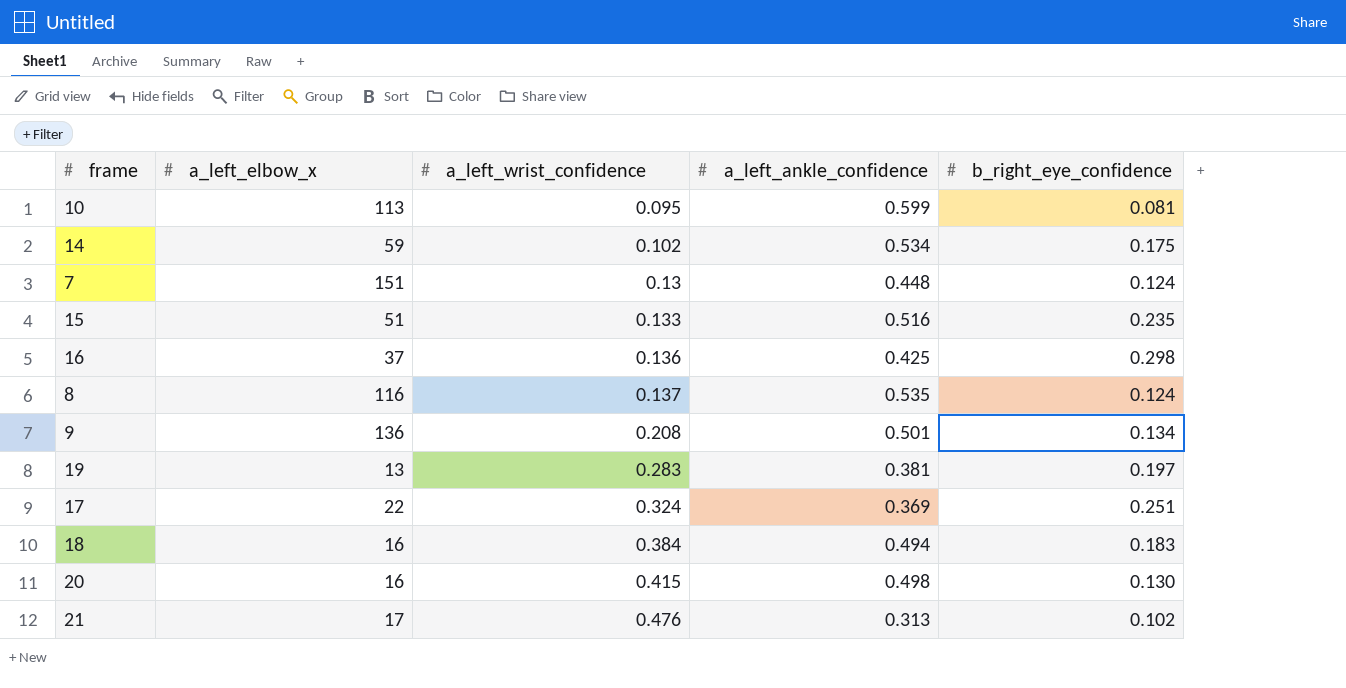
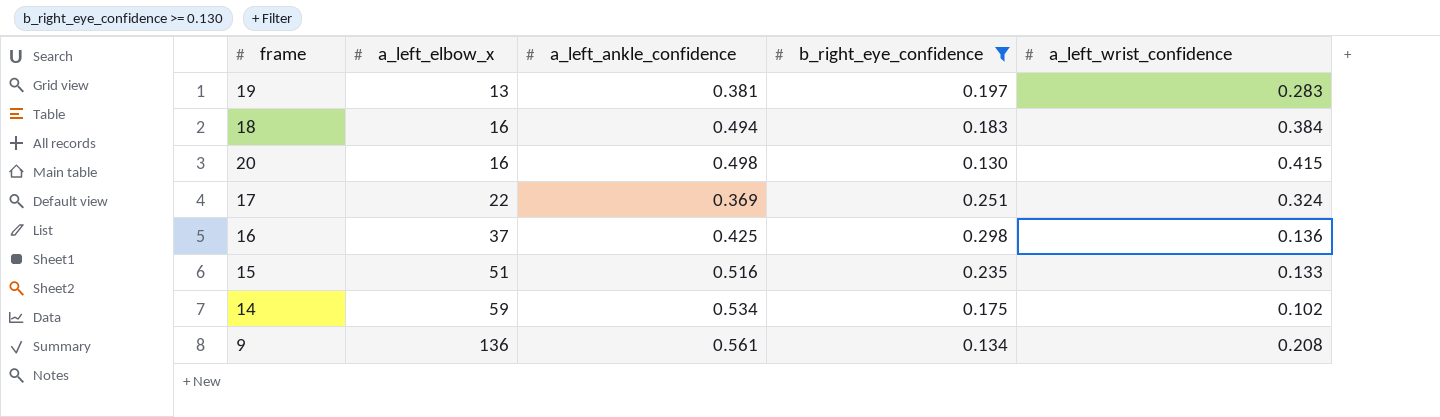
filter: none -> b_right_eye_confidence >= 0.130
row order: a_left_wrist_confidence ascending -> a_left_elbow_x ascending
column a_left_wrist_confidence | position: 3 -> 5
9 | a_left_ankle_confidence: 0.501 -> 0.561

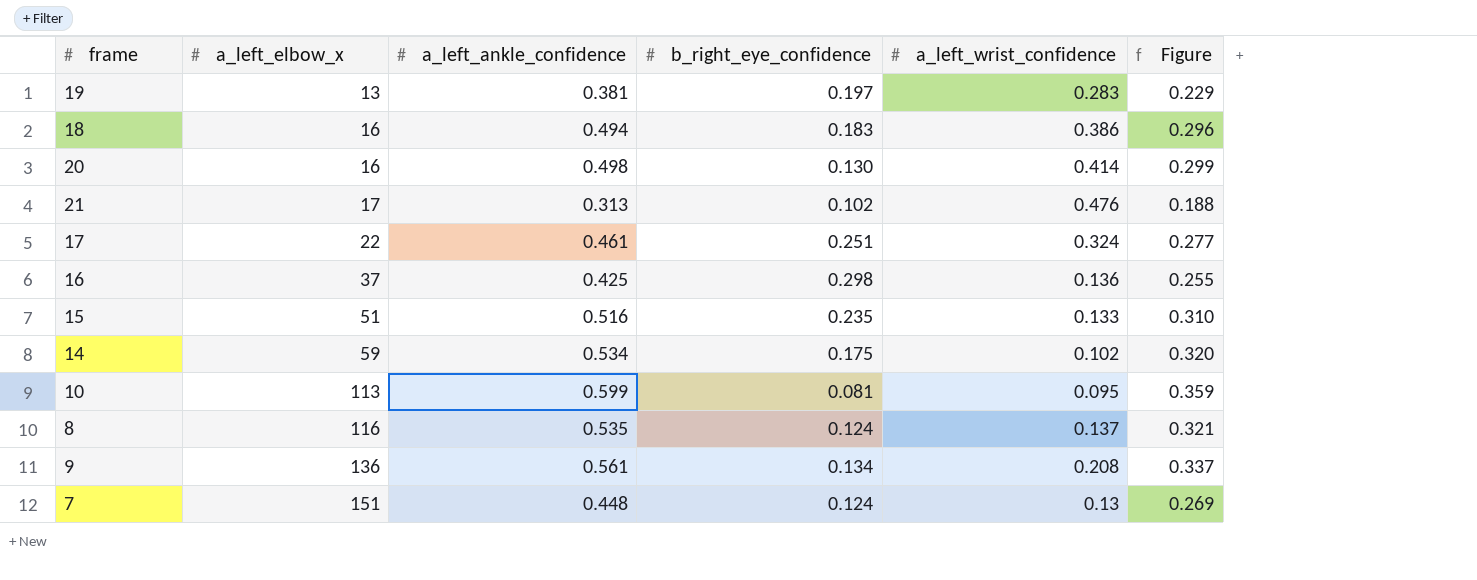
filter: b_right_eye_confidence >= 0.130 -> none
column Figure | formula: none -> [a_left_ankle_confidence] * 0.6
18 | a_left_wrist_confidence: 0.384 -> 0.386
20 | a_left_wrist_confidence: 0.415 -> 0.414
17 | a_left_ankle_confidence: 0.369 -> 0.461

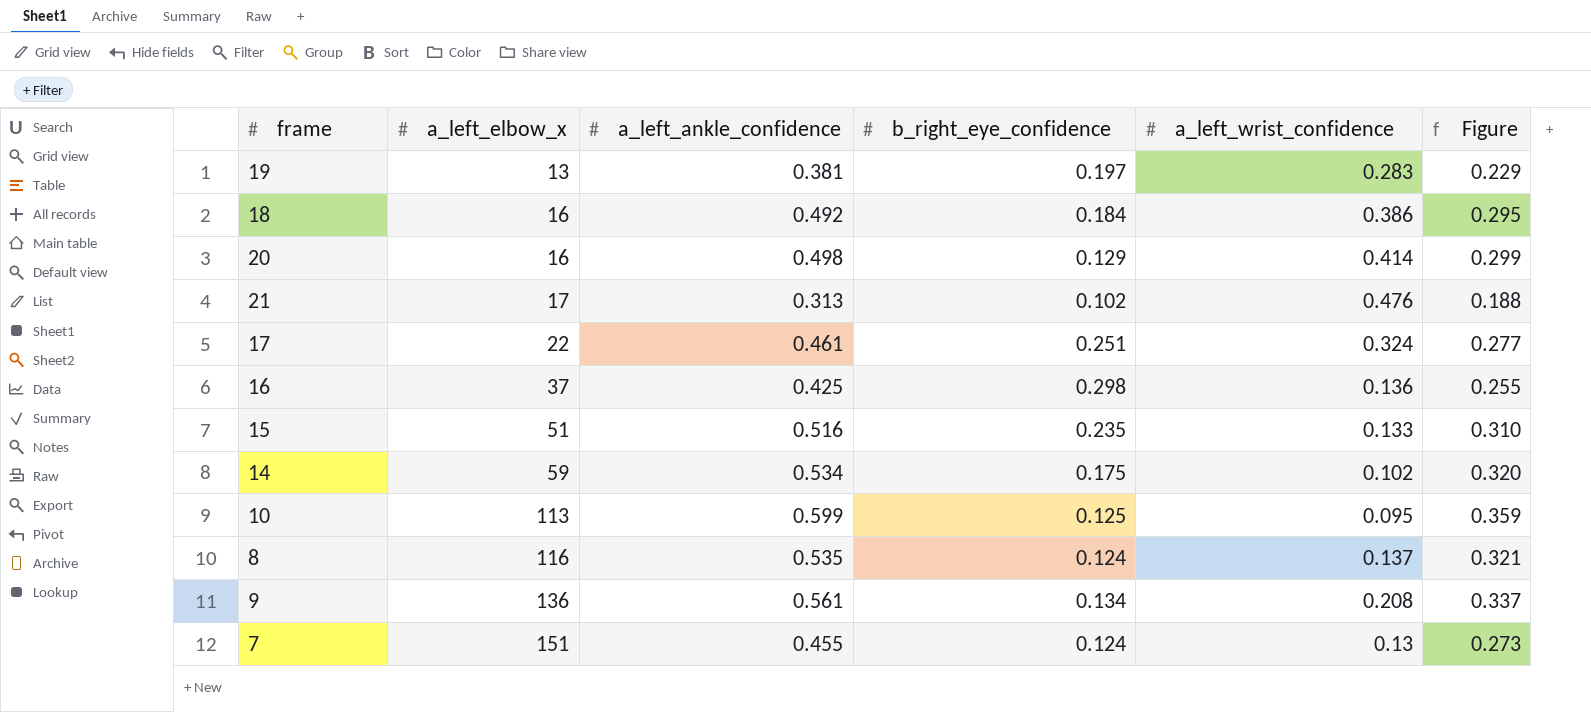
18 | a_left_ankle_confidence: 0.494 -> 0.492
18 | b_right_eye_confidence: 0.183 -> 0.184
18 | Figure: 0.296 -> 0.295
20 | b_right_eye_confidence: 0.130 -> 0.129
10 | b_right_eye_confidence: 0.081 -> 0.125
7 | a_left_ankle_confidence: 0.448 -> 0.455
7 | Figure: 0.269 -> 0.273

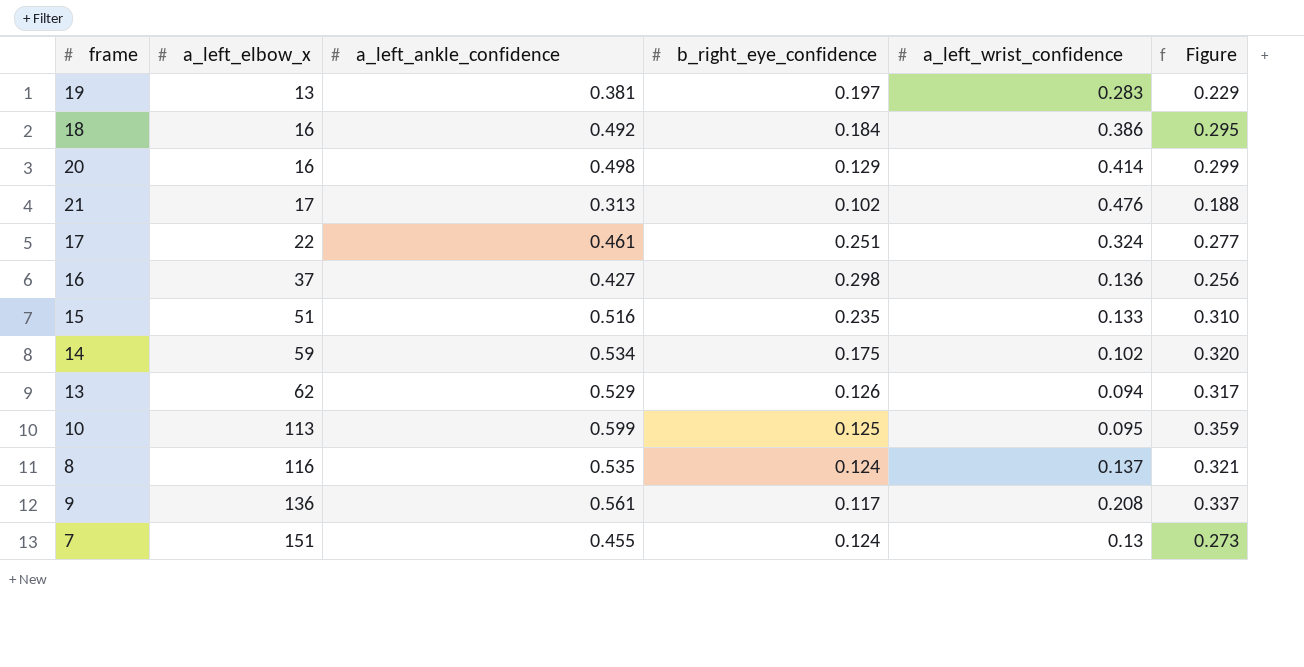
16 | a_left_ankle_confidence: 0.425 -> 0.427
16 | Figure: 0.255 -> 0.256
row 13: none -> 62 | 0.529 | 0.126 | 0.094 | 0.317
9 | b_right_eye_confidence: 0.134 -> 0.117

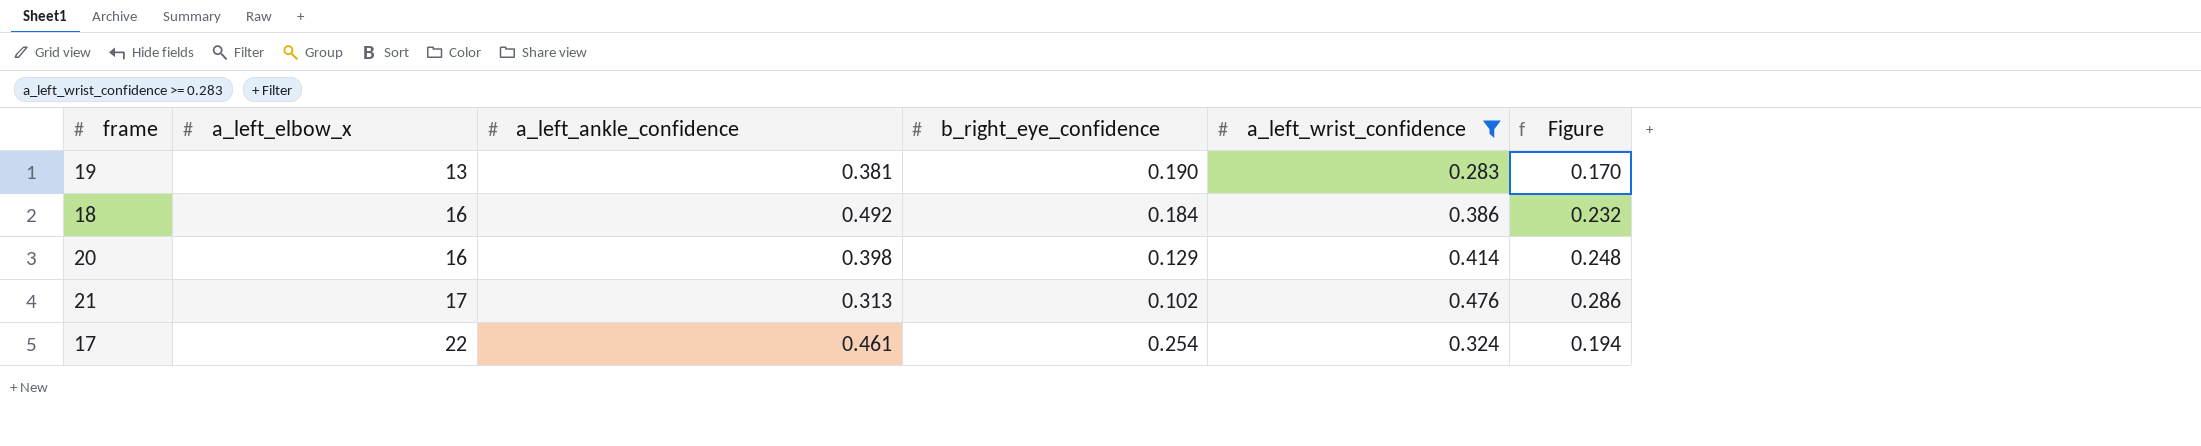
filter: none -> a_left_wrist_confidence >= 0.283
column Figure | formula: [a_left_ankle_confidence] * 0.6 -> [a_left_wrist_confidence] * 0.6
19 | b_right_eye_confidence: 0.197 -> 0.190
20 | a_left_ankle_confidence: 0.498 -> 0.398
17 | b_right_eye_confidence: 0.251 -> 0.254

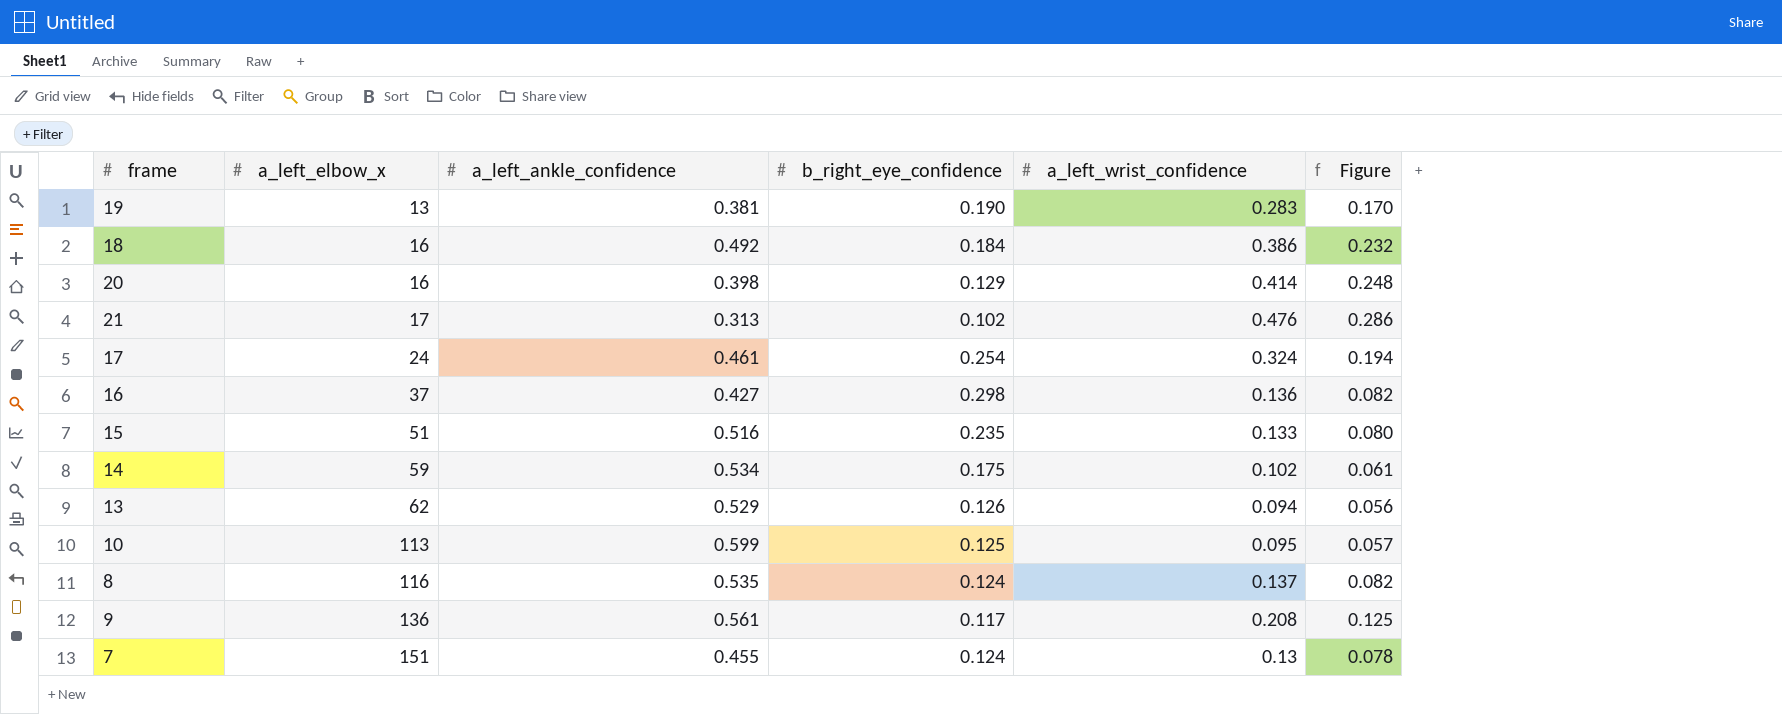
filter: a_left_wrist_confidence >= 0.283 -> none
17 | a_left_elbow_x: 22 -> 24

